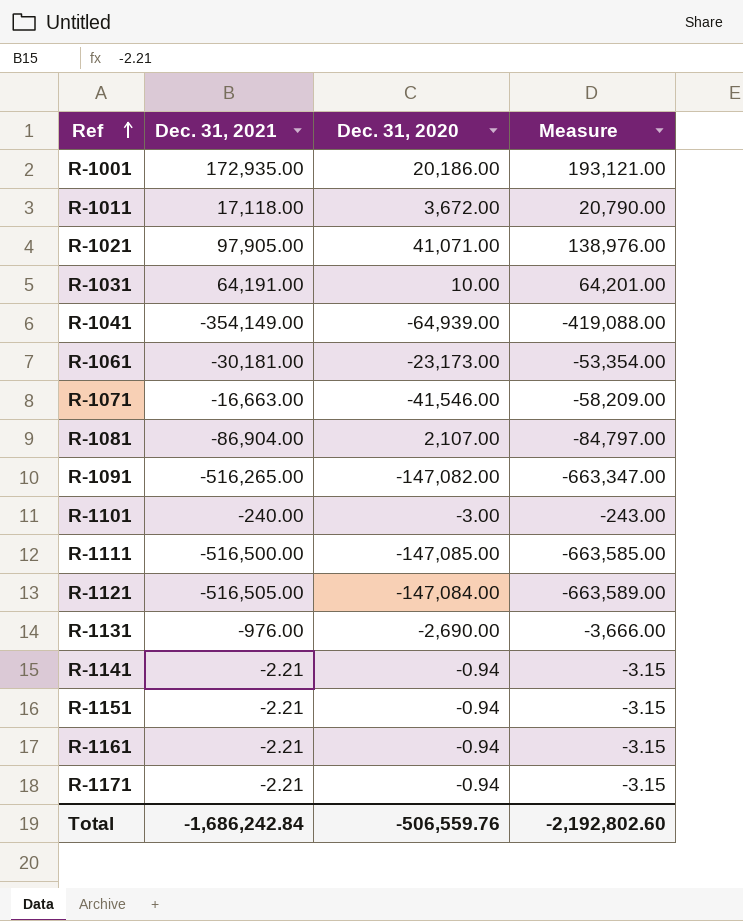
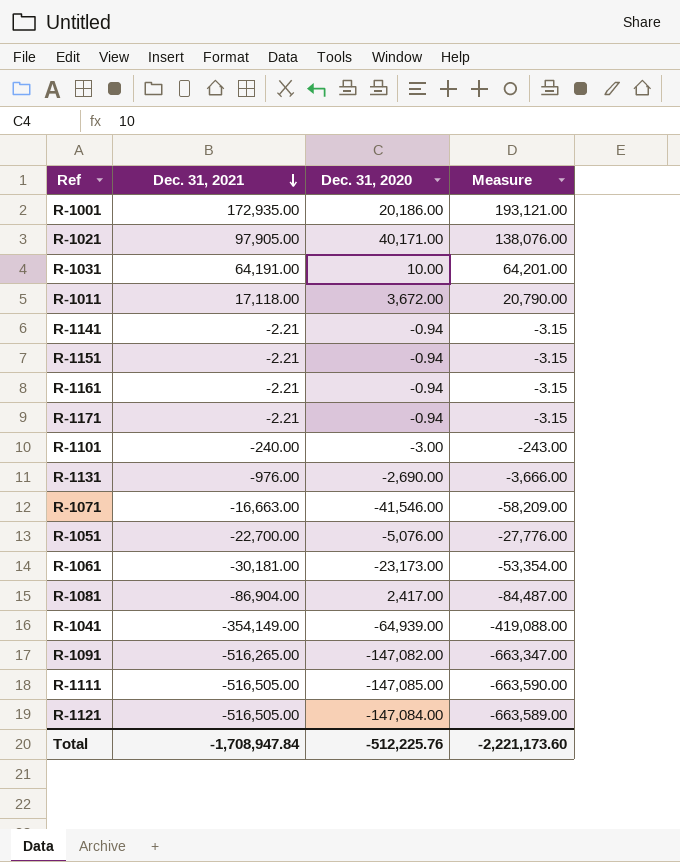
row order: Ref ascending -> Dec. 31, 2021 descending
R-1021 | Dec. 31, 2020: 41,071.00 -> 40,171.00
R-1021 | Measure: 138,976.00 -> 138,076.00
row R-1051: none -> -22,700.00 | -5,076.00 | -27,776.00
R-1081 | Dec. 31, 2020: 2,107.00 -> 2,417.00
R-1081 | Measure: -84,797.00 -> -84,487.00
R-1111 | Dec. 31, 2021: -516,500.00 -> -516,505.00
R-1111 | Measure: -663,585.00 -> -663,590.00
Total | Dec. 31, 2021: -1,686,242.84 -> -1,708,947.84
Total | Dec. 31, 2020: -506,559.76 -> -512,225.76
Total | Measure: -2,192,802.60 -> -2,221,173.60

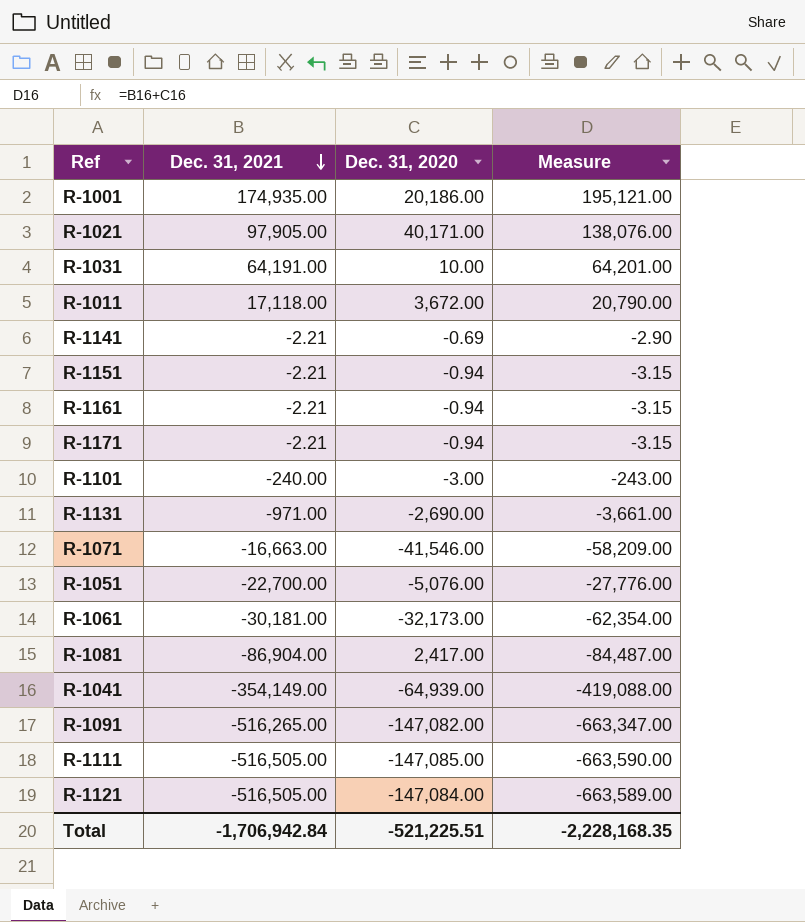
R-1001 | Dec. 31, 2021: 172,935.00 -> 174,935.00
R-1001 | Measure: 193,121.00 -> 195,121.00
R-1141 | Dec. 31, 2020: -0.94 -> -0.69
R-1141 | Measure: -3.15 -> -2.90
R-1131 | Dec. 31, 2021: -976.00 -> -971.00
R-1131 | Measure: -3,666.00 -> -3,661.00
R-1061 | Dec. 31, 2020: -23,173.00 -> -32,173.00
R-1061 | Measure: -53,354.00 -> -62,354.00
Total | Dec. 31, 2021: -1,708,947.84 -> -1,706,942.84
Total | Dec. 31, 2020: -512,225.76 -> -521,225.51
Total | Measure: -2,221,173.60 -> -2,228,168.35

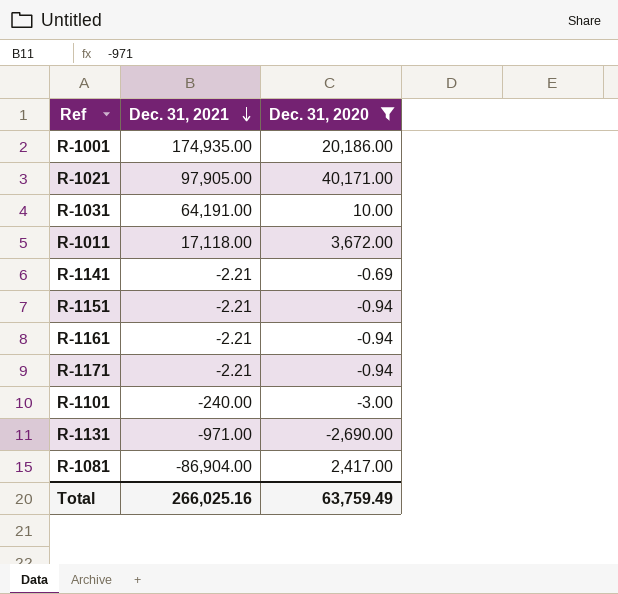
filter: none -> Dec. 31, 2020 >= -2,690.00
column Measure | formula: [Dec. 31, 2021] + [Dec. 31, 2020] -> none
Total | Dec. 31, 2021: -1,706,942.84 -> 266,025.16
Total | Dec. 31, 2020: -521,225.51 -> 63,759.49

